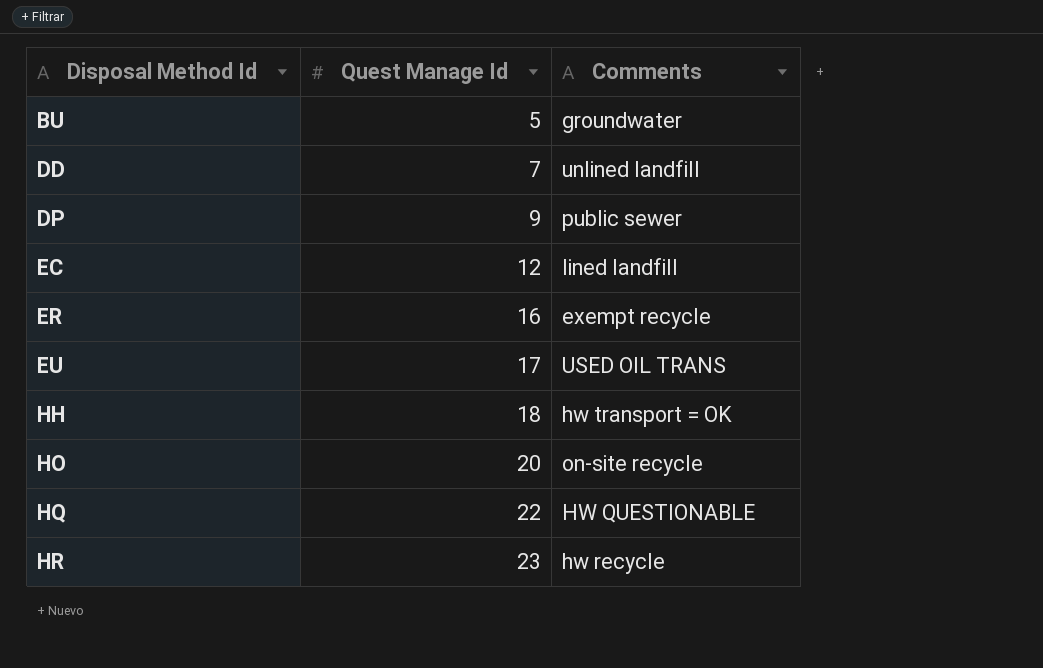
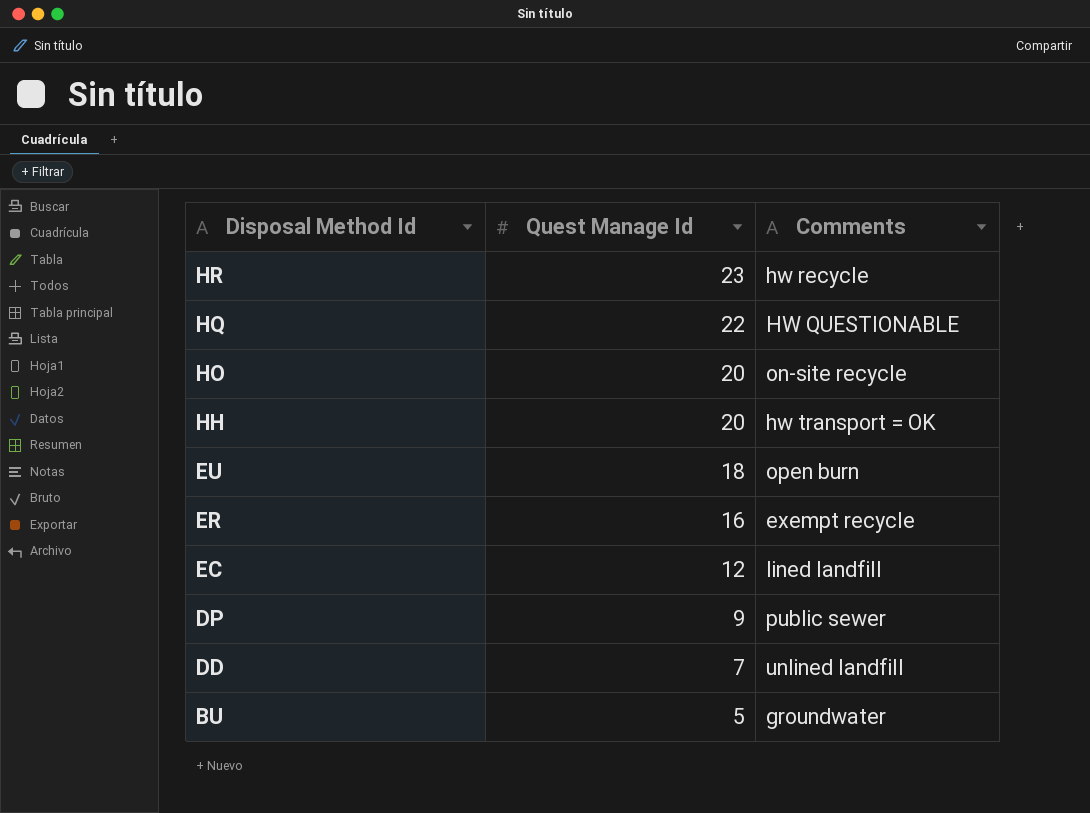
row order: Disposal Method Id ascending -> Disposal Method Id descending
HH | Quest Manage Id: 18 -> 20
EU | Quest Manage Id: 17 -> 18
EU | Comments: USED OIL TRANS -> open burn

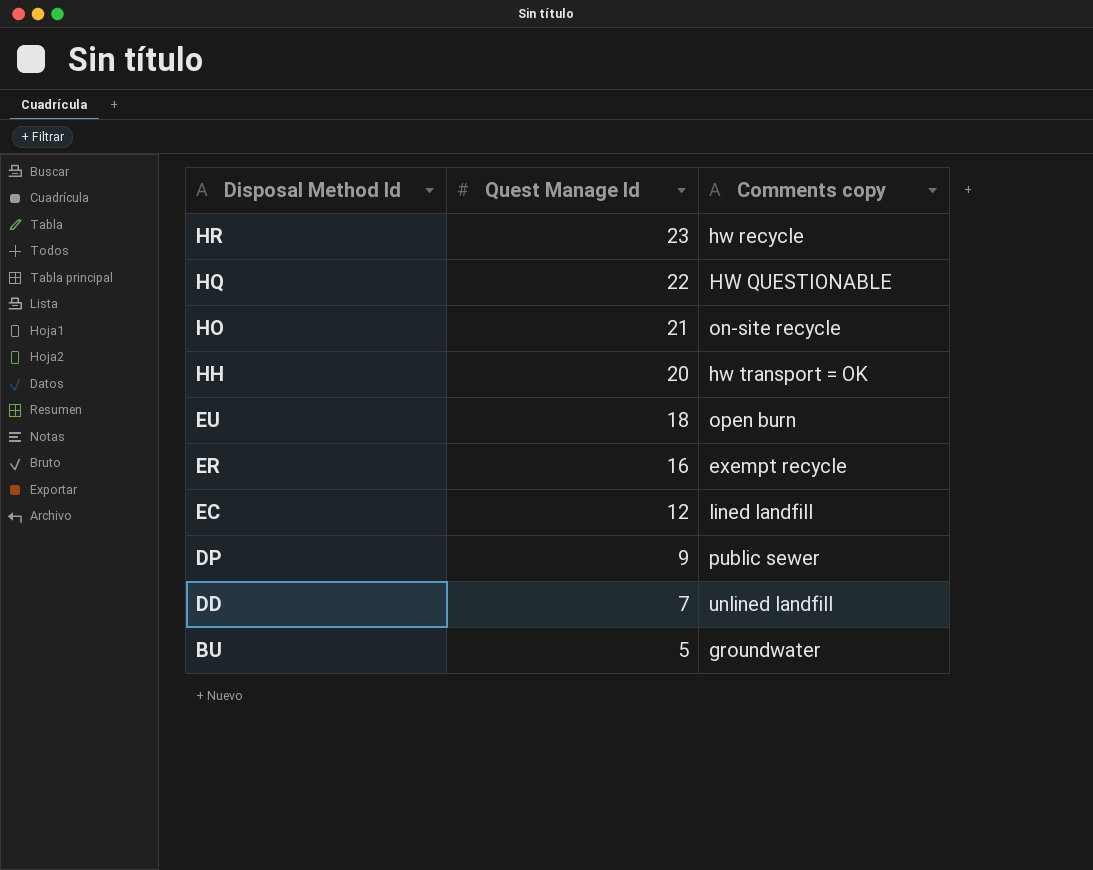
column name: Comments -> Comments copy
HO | Quest Manage Id: 20 -> 21

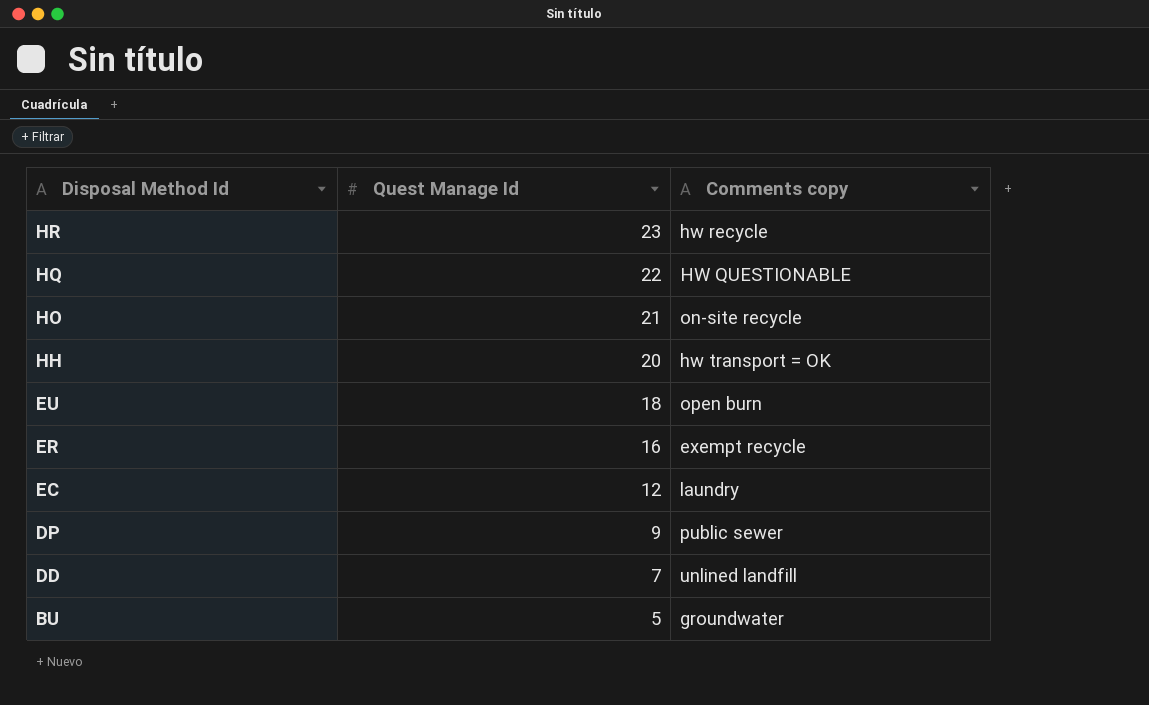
EC | Comments copy: lined landfill -> laundry

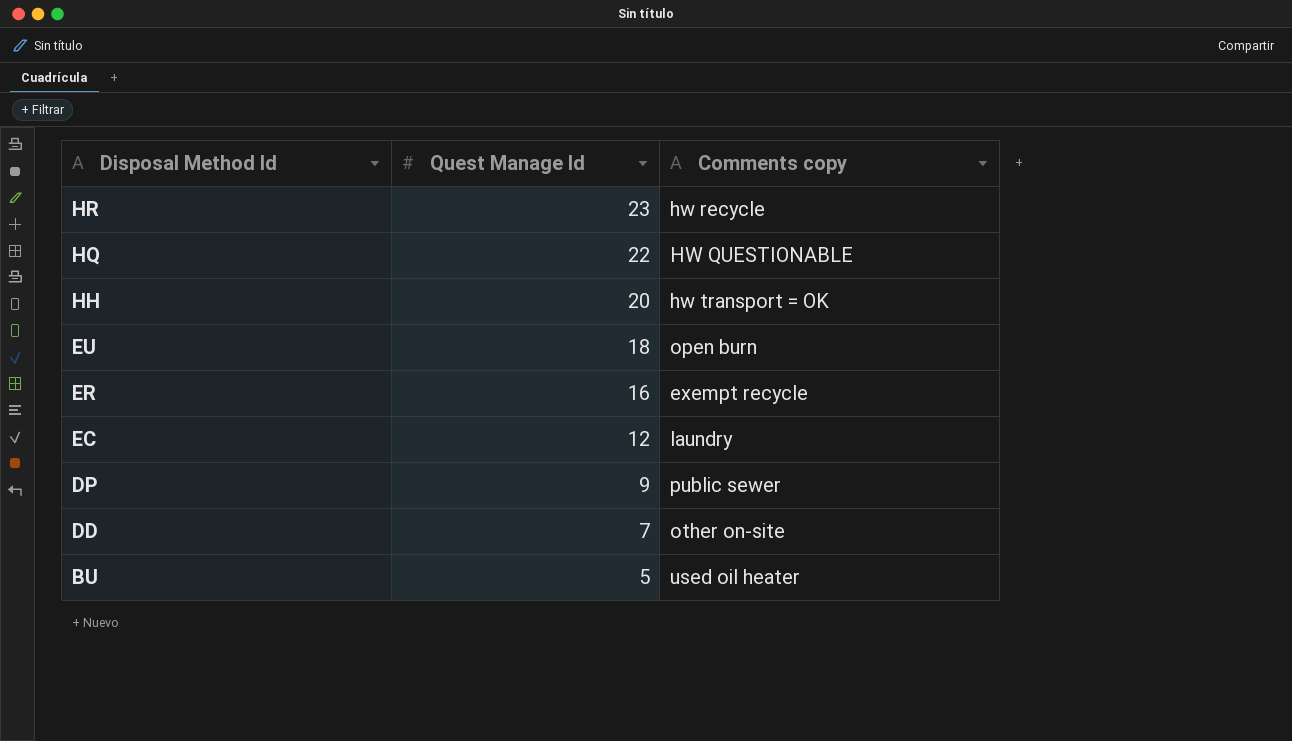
row HO: 21 | on-site recycle -> none
DD | Comments copy: unlined landfill -> other on-site
BU | Comments copy: groundwater -> used oil heater

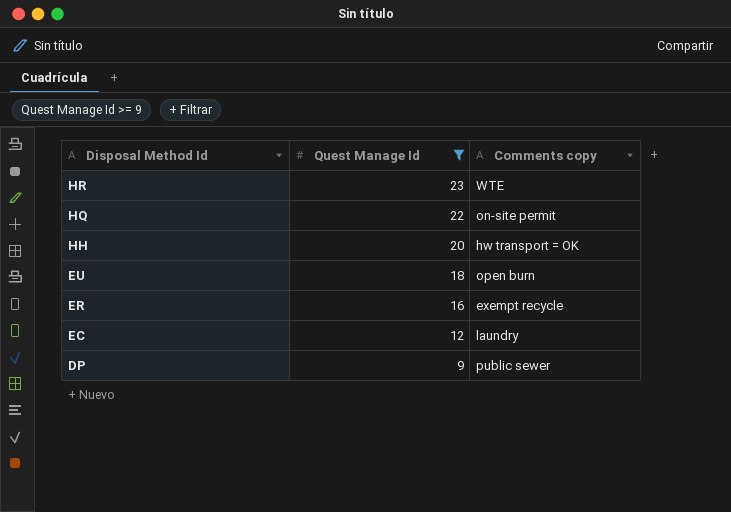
filter: none -> Quest Manage Id >= 9
HR | Comments copy: hw recycle -> WTE
HQ | Comments copy: HW QUESTIONABLE -> on-site permit

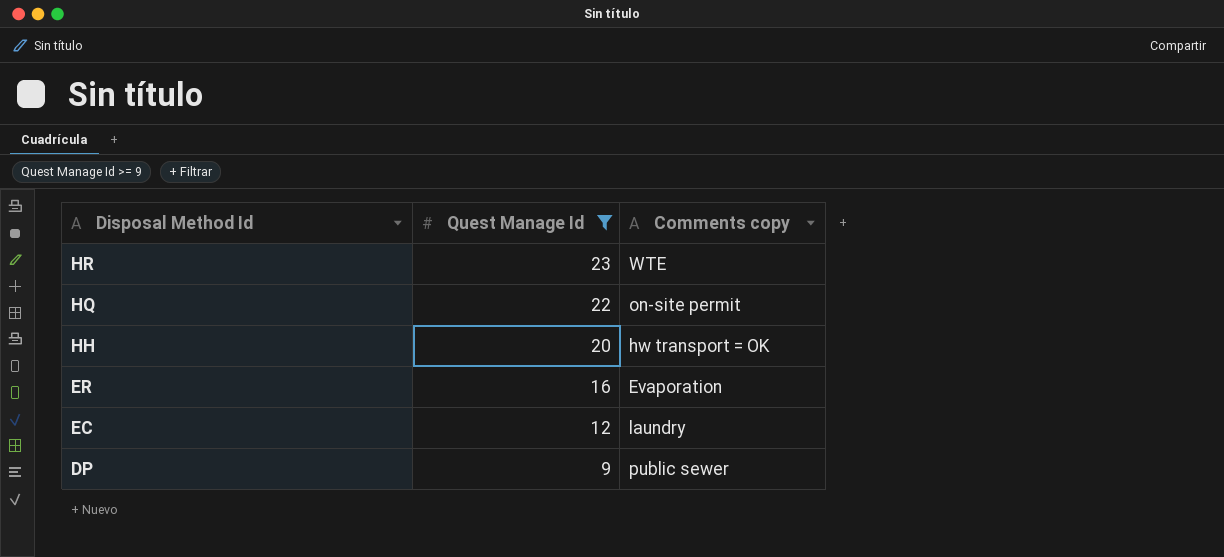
row EU: 18 | open burn -> none
ER | Comments copy: exempt recycle -> Evaporation

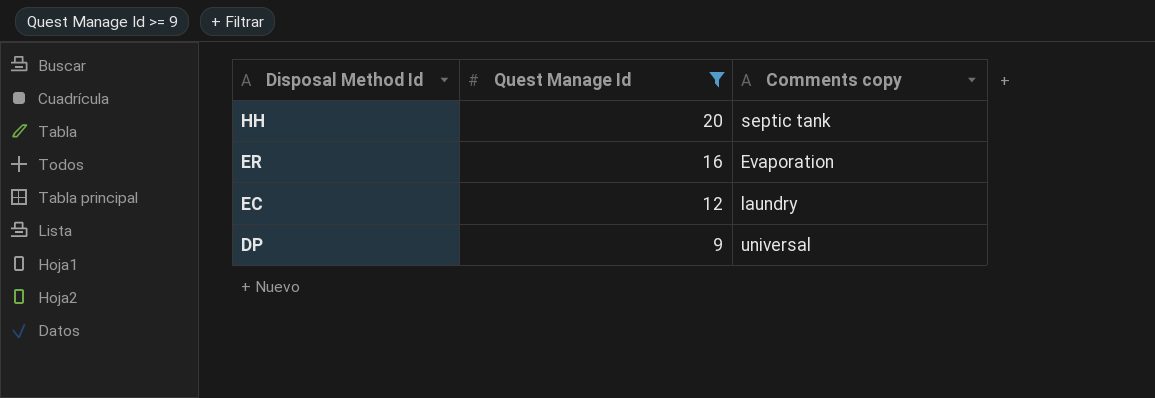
row HR: 23 | WTE -> none
row HQ: 22 | on-site permit -> none
HH | Comments copy: hw transport = OK -> septic tank
DP | Comments copy: public sewer -> universal

